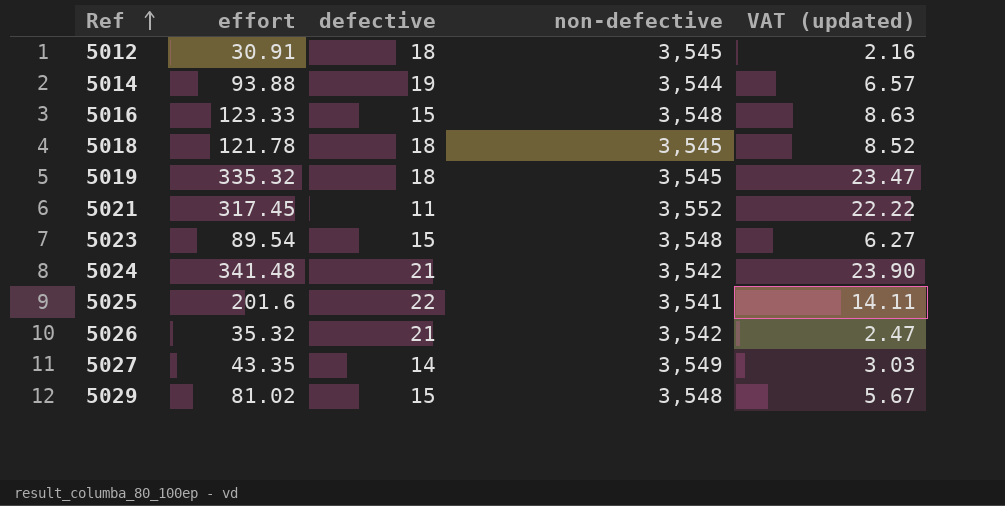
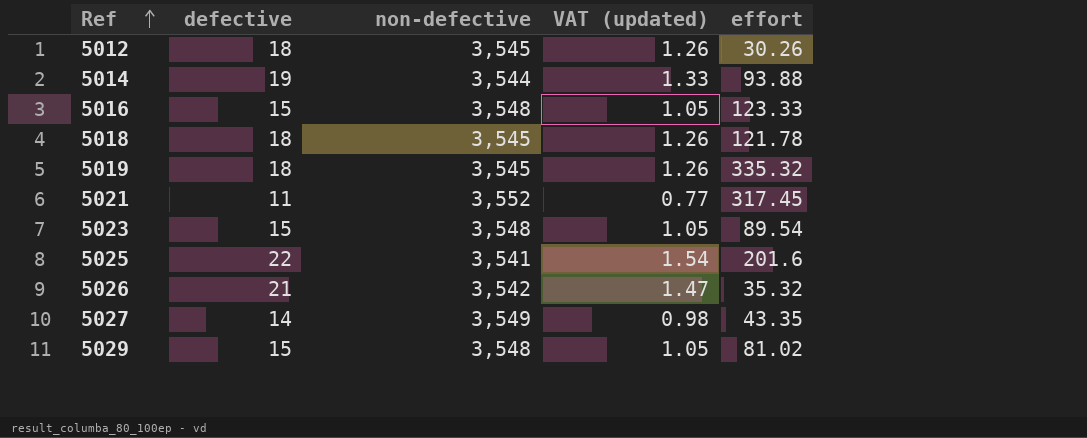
column VAT (updated) | formula: [effort] * 0.07 -> [defective] * 0.07
column effort | position: 2 -> 5
row 5024: 341.48 | 21 | 3,542 | 23.90 -> none
5012 | effort: 30.91 -> 30.26

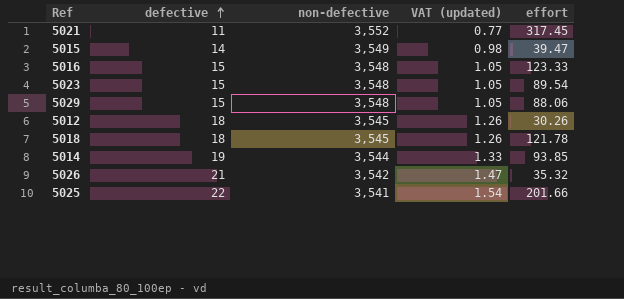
row order: Ref ascending -> defective ascending
row 5019: 18 | 3,545 | 1.26 | 335.32 -> none
row 5027: 14 | 3,549 | 0.98 | 43.35 -> none
row 5015: none -> 14 | 3,549 | 0.98 | 39.47
5029 | effort: 81.02 -> 88.06
5014 | effort: 93.88 -> 93.85
5025 | effort: 201.6 -> 201.66

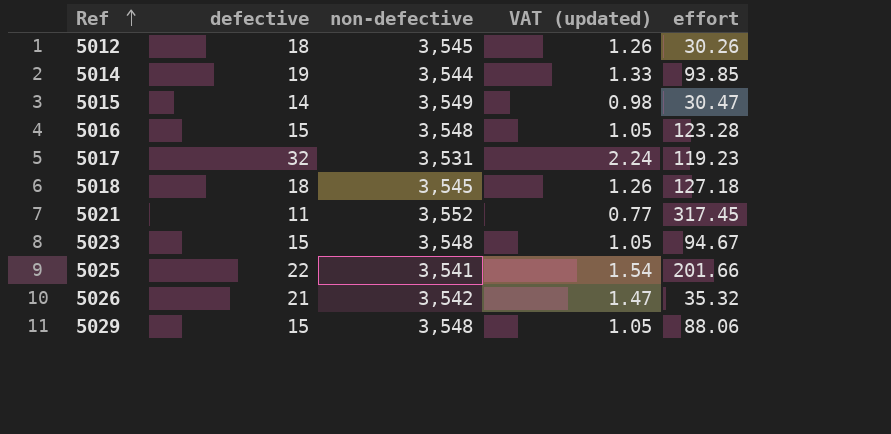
row order: defective ascending -> Ref ascending
5015 | effort: 39.47 -> 30.47
5016 | effort: 123.33 -> 123.28
row 5017: none -> 32 | 3,531 | 2.24 | 119.23
5018 | effort: 121.78 -> 127.18
5023 | effort: 89.54 -> 94.67

